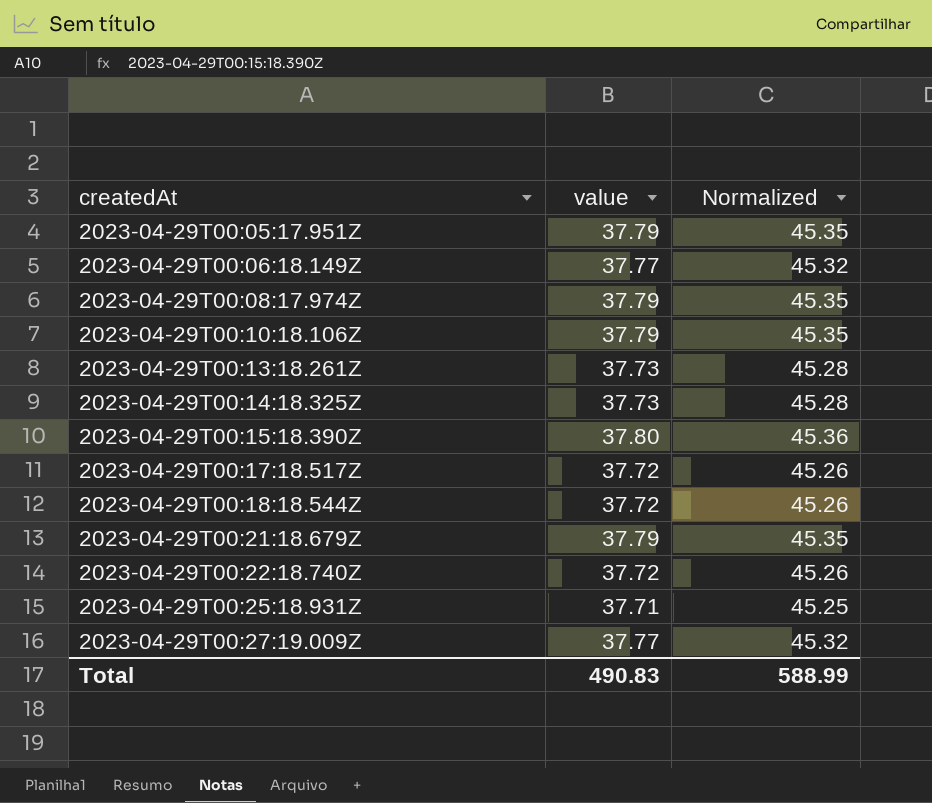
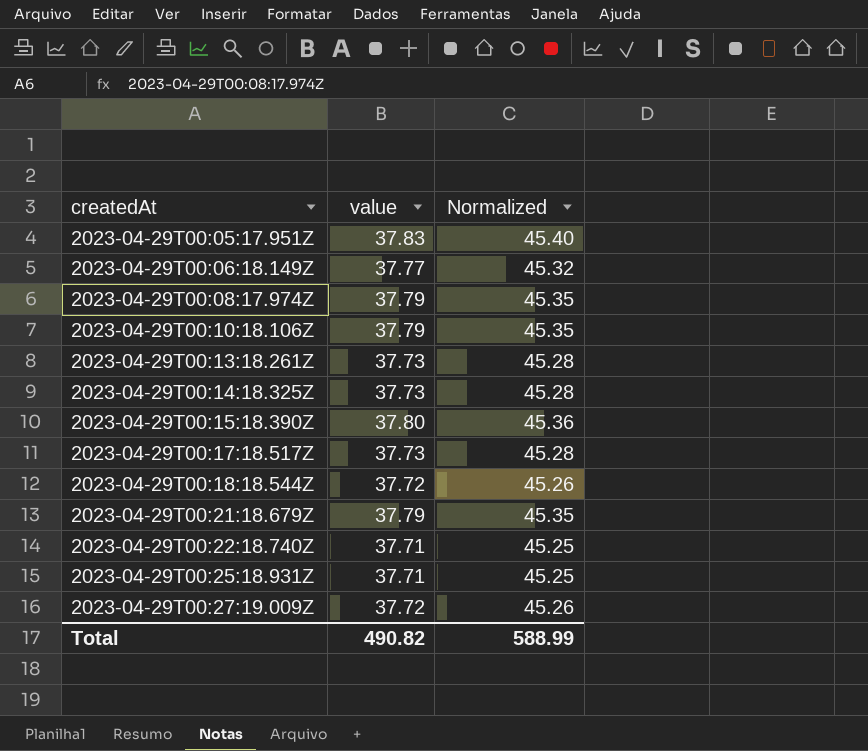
2023-04-29T00:05:17.951Z | value: 37.79 -> 37.83
2023-04-29T00:05:17.951Z | Normalized: 45.35 -> 45.40
2023-04-29T00:17:18.517Z | value: 37.72 -> 37.73
2023-04-29T00:17:18.517Z | Normalized: 45.26 -> 45.28
2023-04-29T00:22:18.740Z | value: 37.72 -> 37.71
2023-04-29T00:22:18.740Z | Normalized: 45.26 -> 45.25
2023-04-29T00:27:19.009Z | value: 37.77 -> 37.72
2023-04-29T00:27:19.009Z | Normalized: 45.32 -> 45.26
Total | value: 490.83 -> 490.82

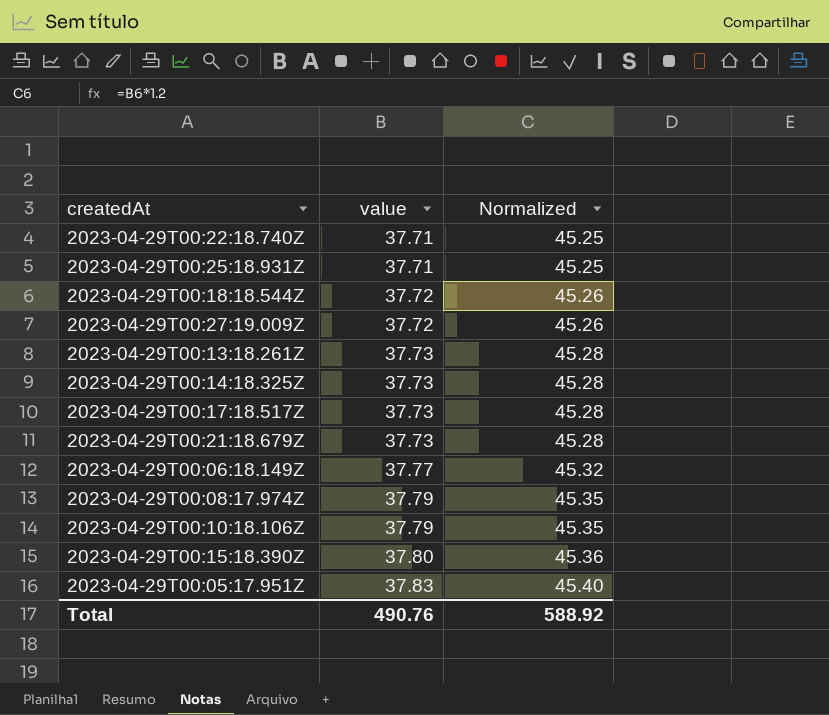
row order: createdAt ascending -> value ascending
2023-04-29T00:21:18.679Z | value: 37.79 -> 37.73
2023-04-29T00:21:18.679Z | Normalized: 45.35 -> 45.28
Total | value: 490.82 -> 490.76
Total | Normalized: 588.99 -> 588.92

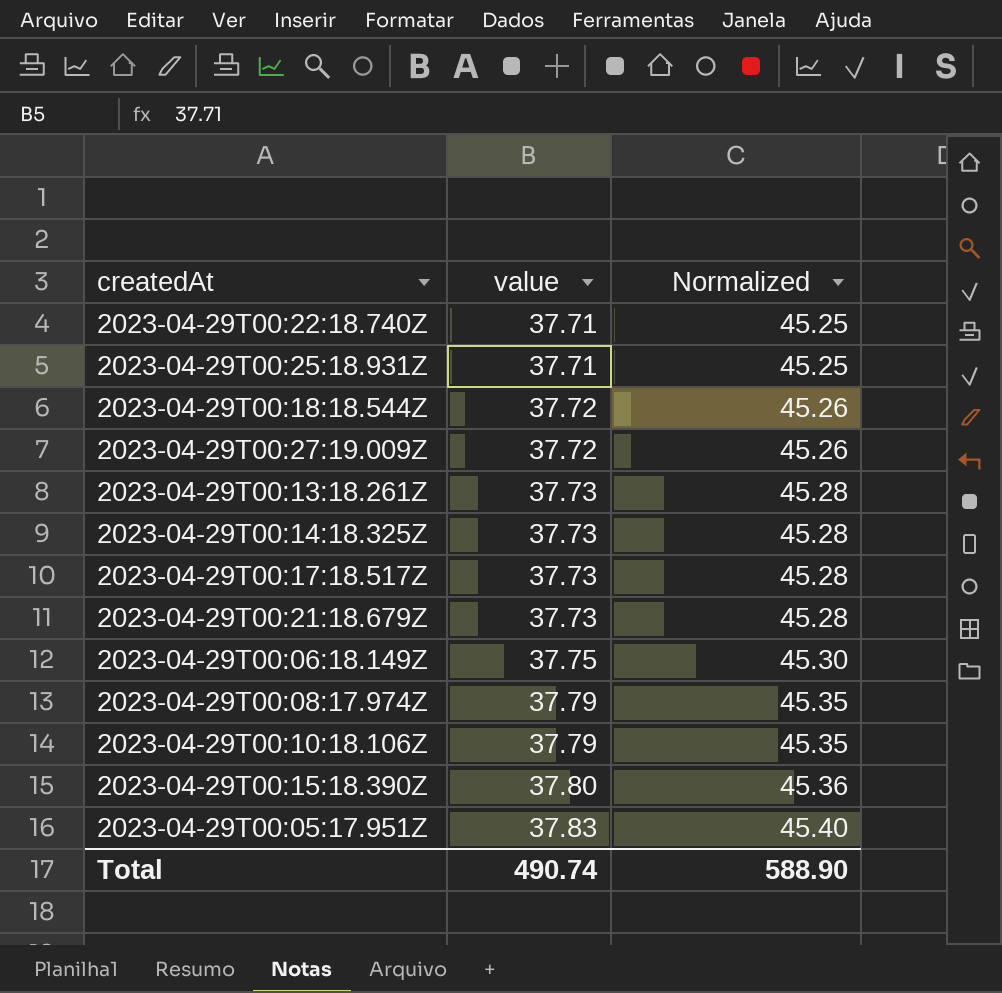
2023-04-29T00:06:18.149Z | value: 37.77 -> 37.75
2023-04-29T00:06:18.149Z | Normalized: 45.32 -> 45.30
Total | value: 490.76 -> 490.74
Total | Normalized: 588.92 -> 588.90

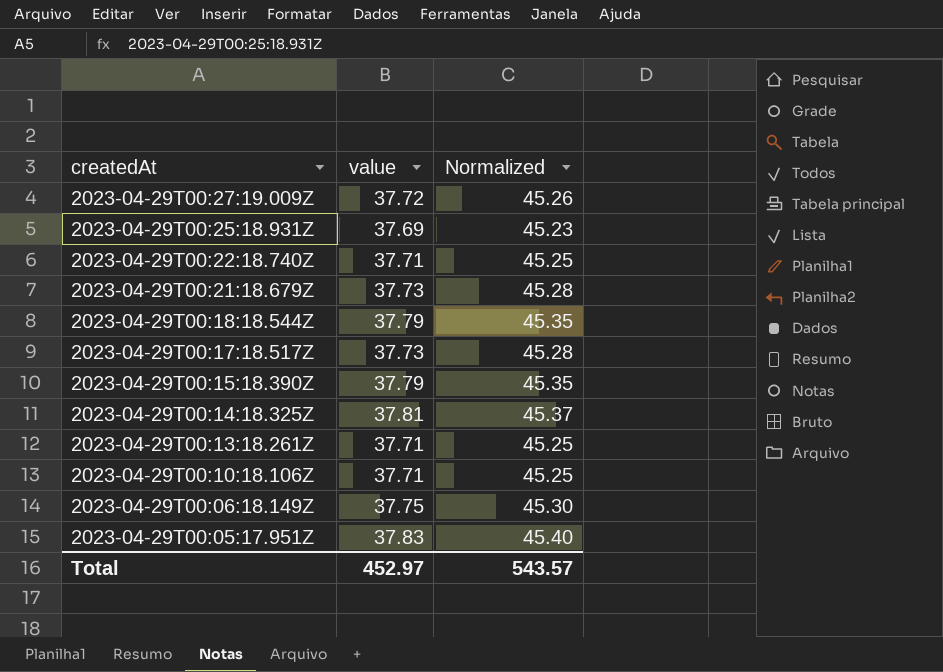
row order: value ascending -> createdAt descending
row 2023-04-29T00:08:17.974Z: 37.79 | 45.35 -> none
2023-04-29T00:25:18.931Z | value: 37.71 -> 37.69
2023-04-29T00:25:18.931Z | Normalized: 45.25 -> 45.23
2023-04-29T00:18:18.544Z | value: 37.72 -> 37.79
2023-04-29T00:18:18.544Z | Normalized: 45.26 -> 45.35
2023-04-29T00:15:18.390Z | value: 37.80 -> 37.79
2023-04-29T00:15:18.390Z | Normalized: 45.36 -> 45.35
2023-04-29T00:14:18.325Z | value: 37.73 -> 37.81
2023-04-29T00:14:18.325Z | Normalized: 45.28 -> 45.37
2023-04-29T00:13:18.261Z | value: 37.73 -> 37.71
2023-04-29T00:13:18.261Z | Normalized: 45.28 -> 45.25
2023-04-29T00:10:18.106Z | value: 37.79 -> 37.71
2023-04-29T00:10:18.106Z | Normalized: 45.35 -> 45.25
Total | value: 490.74 -> 452.97
Total | Normalized: 588.90 -> 543.57

